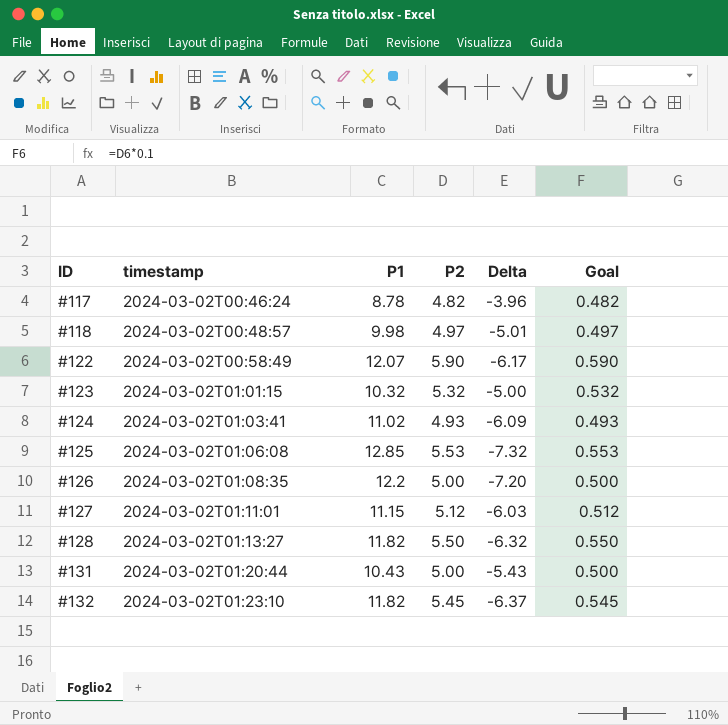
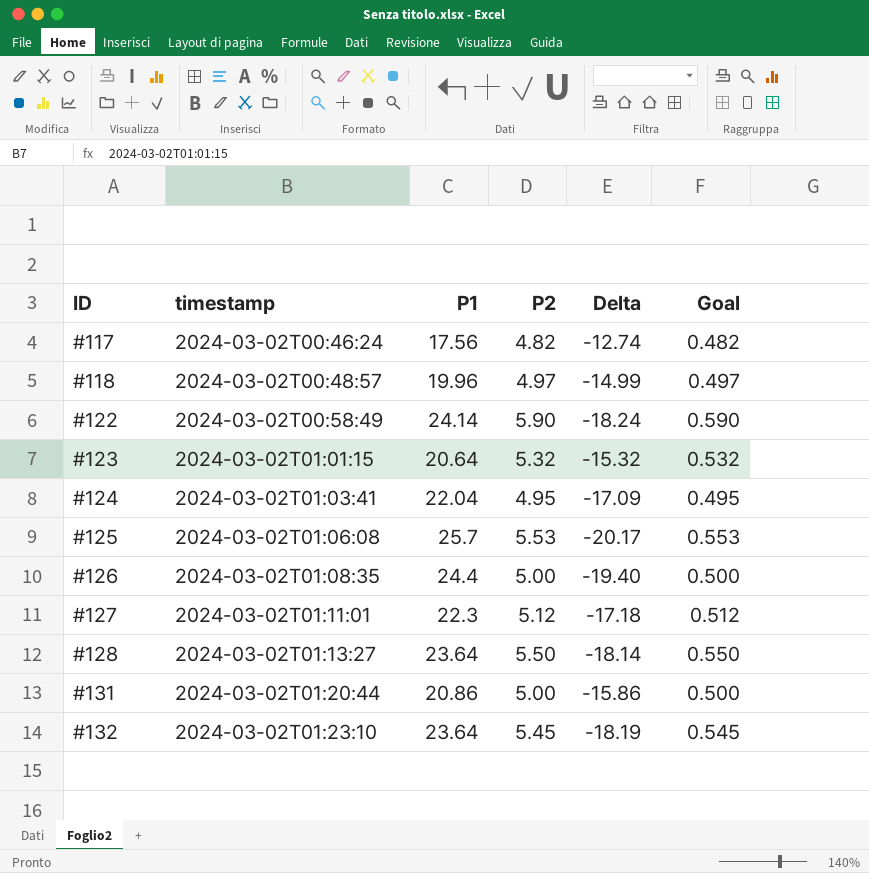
#117 | P1: 8.78 -> 17.56
#117 | Delta: -3.96 -> -12.74
#118 | P1: 9.98 -> 19.96
#118 | Delta: -5.01 -> -14.99
#122 | P1: 12.07 -> 24.14
#122 | Delta: -6.17 -> -18.24
#123 | P1: 10.32 -> 20.64
#123 | Delta: -5.00 -> -15.32
#124 | P1: 11.02 -> 22.04
#124 | P2: 4.93 -> 4.95
#124 | Delta: -6.09 -> -17.09
#124 | Goal: 0.493 -> 0.495
#125 | P1: 12.85 -> 25.7
#125 | Delta: -7.32 -> -20.17
#126 | P1: 12.2 -> 24.4
#126 | Delta: -7.20 -> -19.40
#127 | P1: 11.15 -> 22.3
#127 | Delta: -6.03 -> -17.18
#128 | P1: 11.82 -> 23.64
#128 | Delta: -6.32 -> -18.14
#131 | P1: 10.43 -> 20.86
#131 | Delta: -5.43 -> -15.86
#132 | P1: 11.82 -> 23.64
#132 | Delta: -6.37 -> -18.19

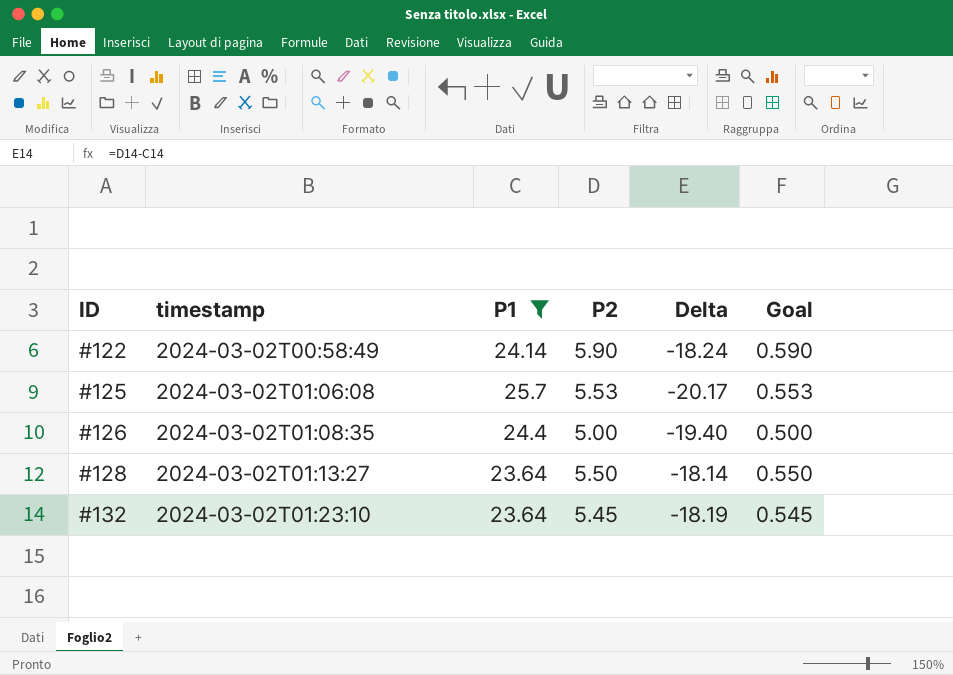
filter: none -> P1 >= 23.64

